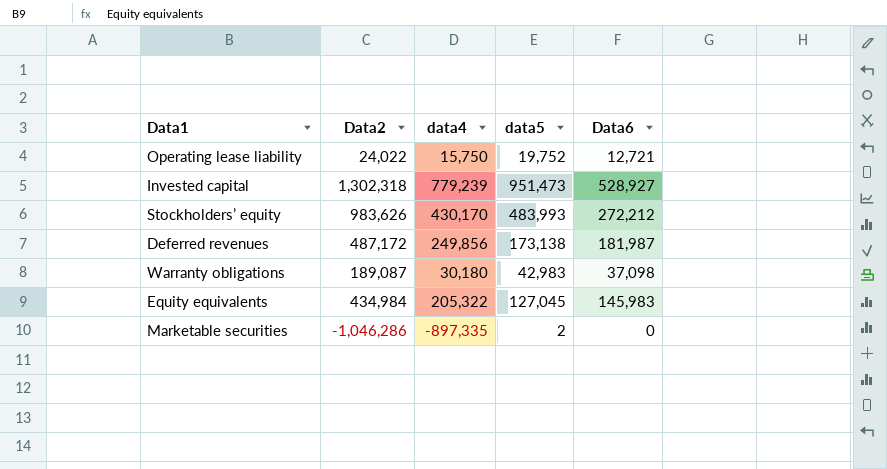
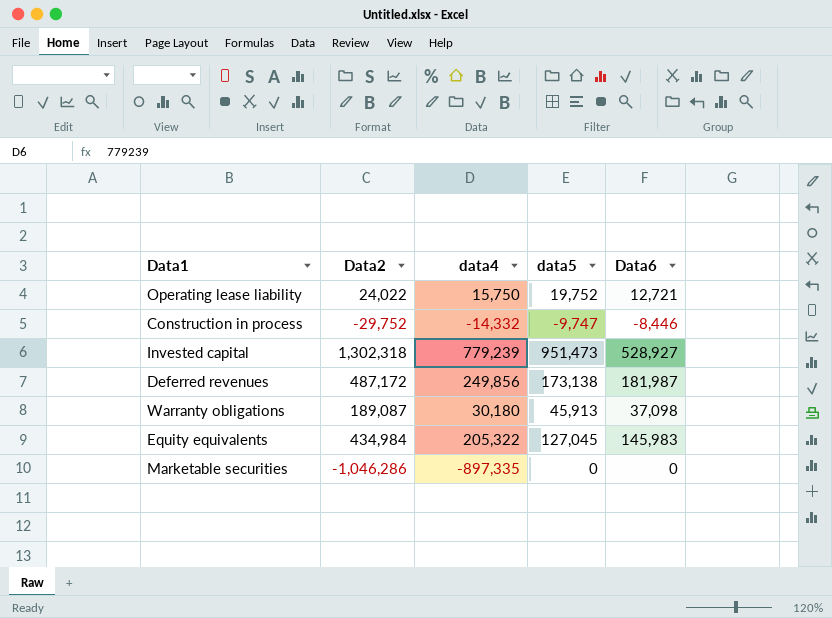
row Stockholders’ equity: 983,626 | 430,170 | 483,993 | 272,212 -> none
row Construction in process: none -> -29,752 | -14,332 | -9,747 | -8,446
Warranty obligations | data5: 42,983 -> 45,913
Marketable securities | data5: 2 -> 0

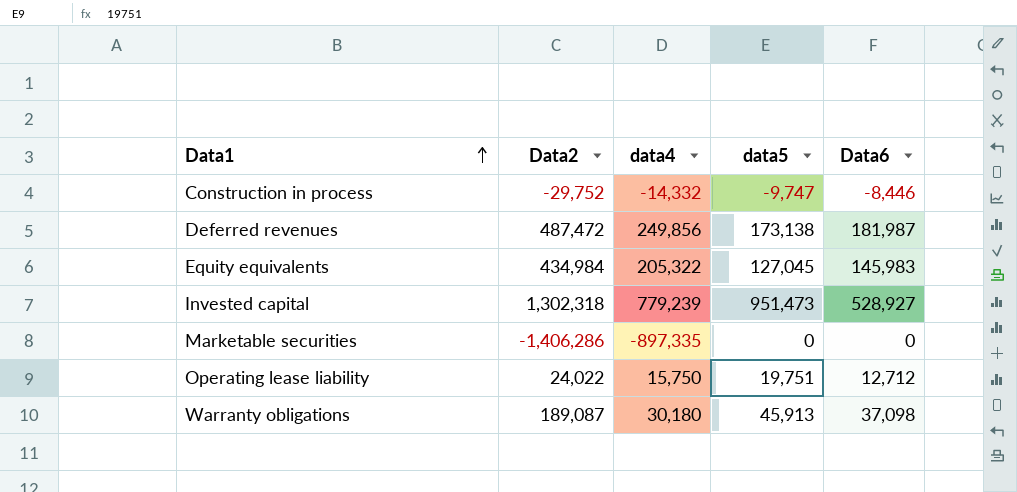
row order: none -> Data1 ascending
Deferred revenues | Data2: 487,172 -> 487,472
Marketable securities | Data2: -1,046,286 -> -1,406,286
Operating lease liability | data5: 19,752 -> 19,751
Operating lease liability | Data6: 12,721 -> 12,712

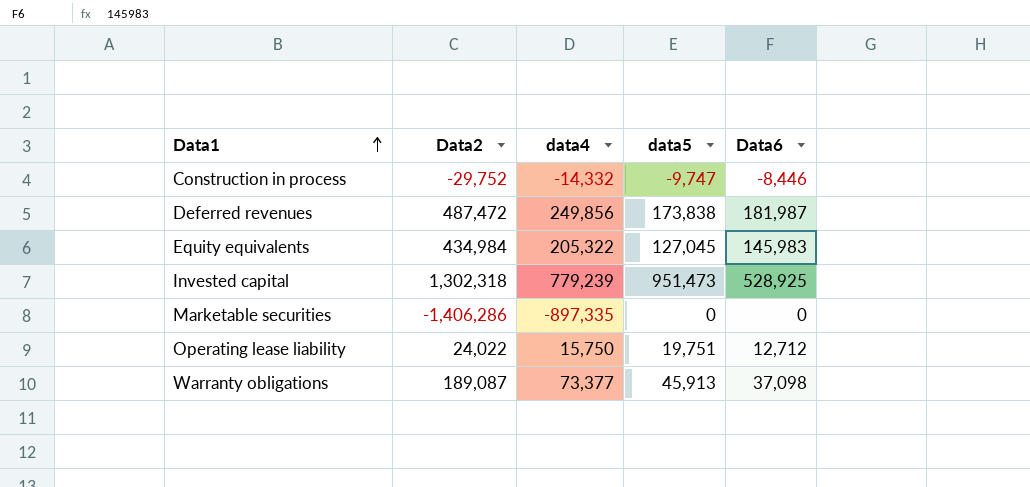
Deferred revenues | data5: 173,138 -> 173,838
Invested capital | Data6: 528,927 -> 528,925
Warranty obligations | data4: 30,180 -> 73,377

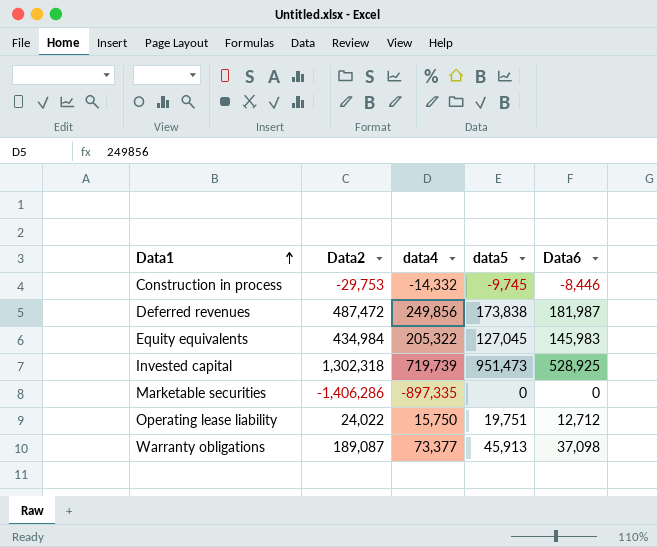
Construction in process | Data2: -29,752 -> -29,753
Construction in process | data5: -9,747 -> -9,745
Invested capital | data4: 779,239 -> 719,739

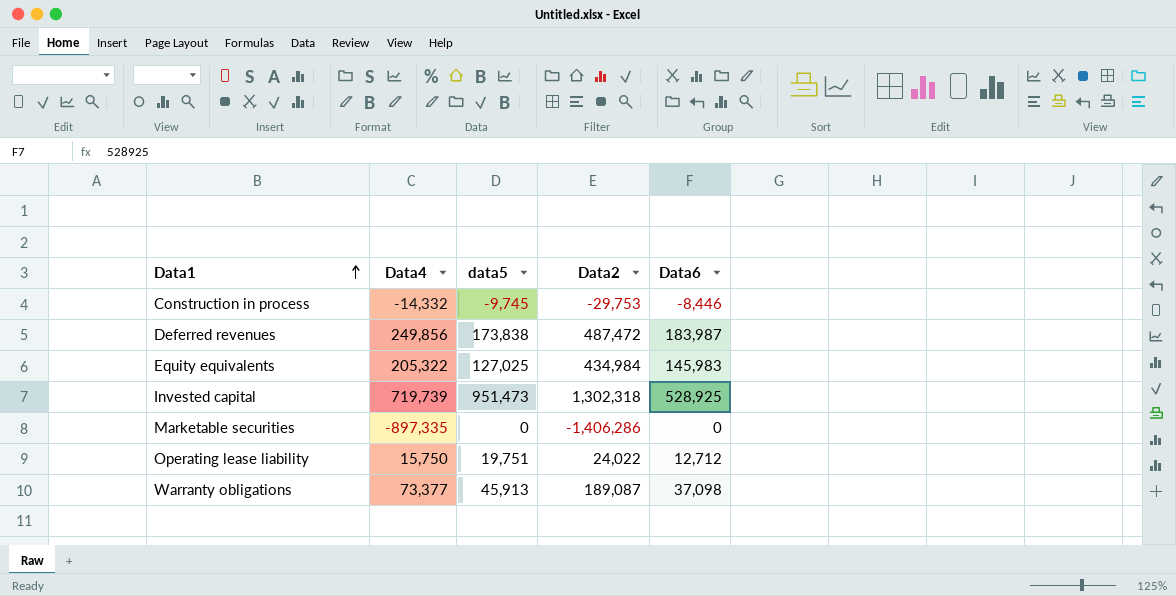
column name: data4 -> Data4
column Data2 | position: 2 -> 4
Deferred revenues | Data6: 181,987 -> 183,987
Equity equivalents | data5: 127,045 -> 127,025

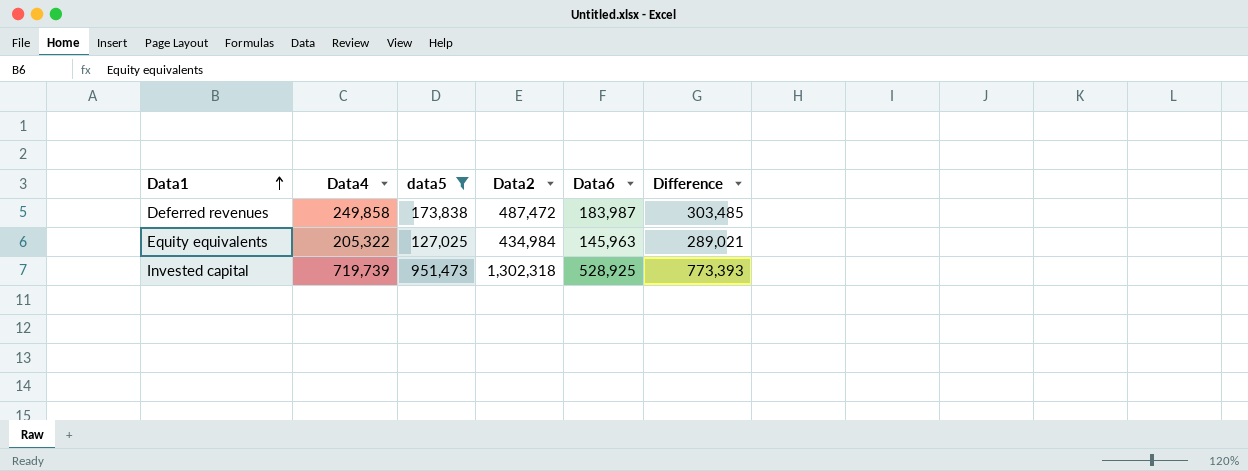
filter: none -> data5 >= 127,025
column Difference | formula: none -> [Data2] - [Data6]
Deferred revenues | Data4: 249,856 -> 249,858
Equity equivalents | Data6: 145,983 -> 145,963

